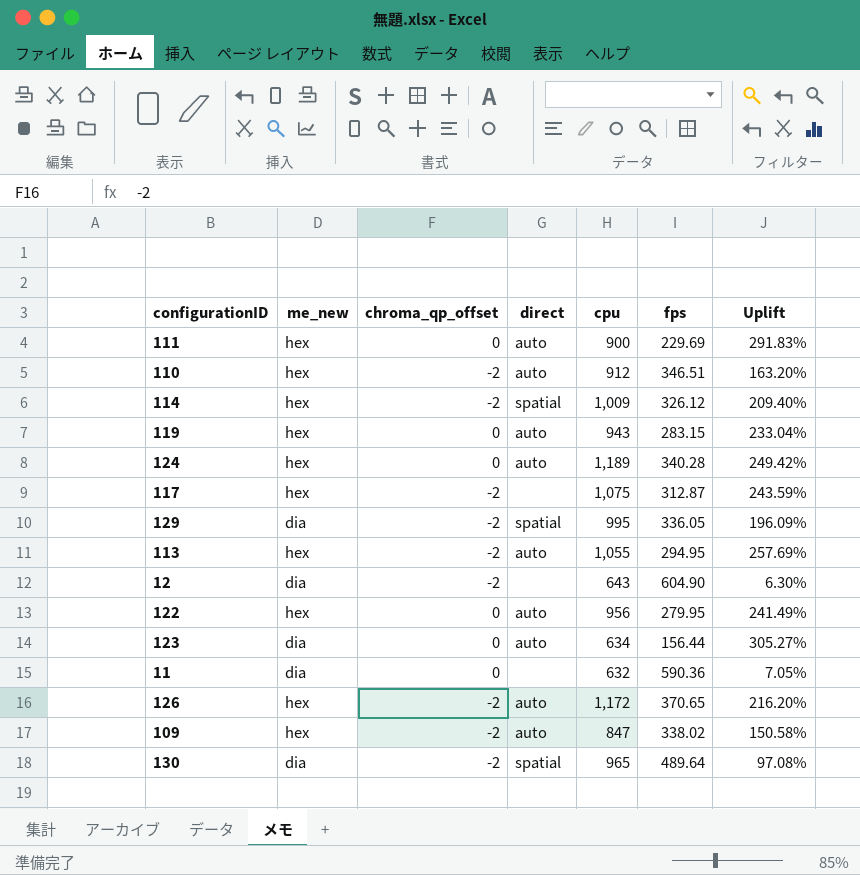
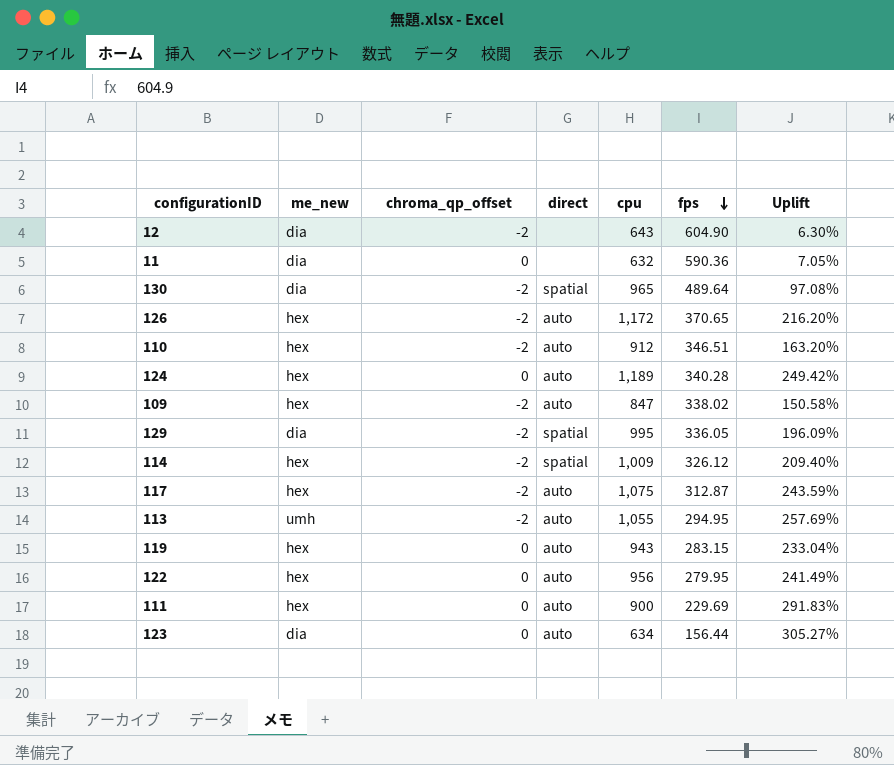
row order: none -> fps descending
117 | direct: none -> auto
113 | me_new: hex -> umh

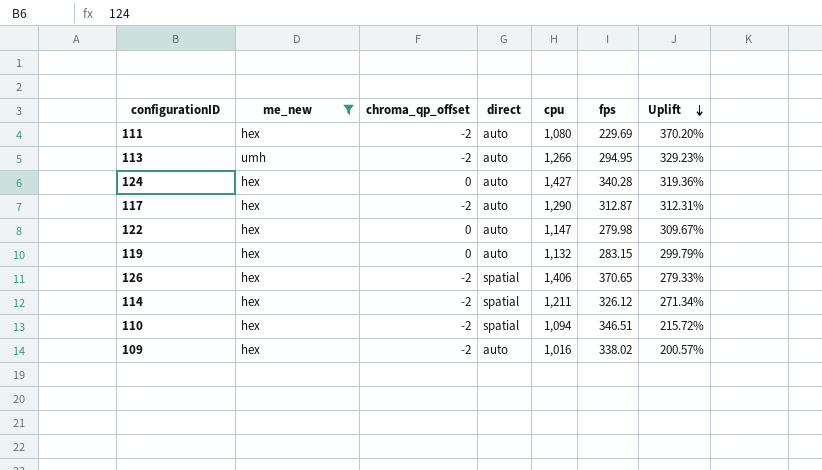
filter: none -> me_new != dia
row order: fps descending -> Uplift descending
111 | chroma_qp_offset: 0 -> -2
111 | cpu: 900 -> 1,080
111 | Uplift: 291.83% -> 370.20%
113 | cpu: 1,055 -> 1,266
113 | Uplift: 257.69% -> 329.23%
124 | cpu: 1,189 -> 1,427
124 | Uplift: 249.42% -> 319.36%
117 | cpu: 1,075 -> 1,290
117 | Uplift: 243.59% -> 312.31%
122 | cpu: 956 -> 1,147
122 | fps: 279.95 -> 279.98
122 | Uplift: 241.49% -> 309.67%
119 | cpu: 943 -> 1,132
119 | Uplift: 233.04% -> 299.79%
126 | direct: auto -> spatial
126 | cpu: 1,172 -> 1,406
126 | Uplift: 216.20% -> 279.33%
114 | cpu: 1,009 -> 1,211
114 | Uplift: 209.40% -> 271.34%
110 | direct: auto -> spatial
110 | cpu: 912 -> 1,094
110 | Uplift: 163.20% -> 215.72%
109 | cpu: 847 -> 1,016
109 | Uplift: 150.58% -> 200.57%

